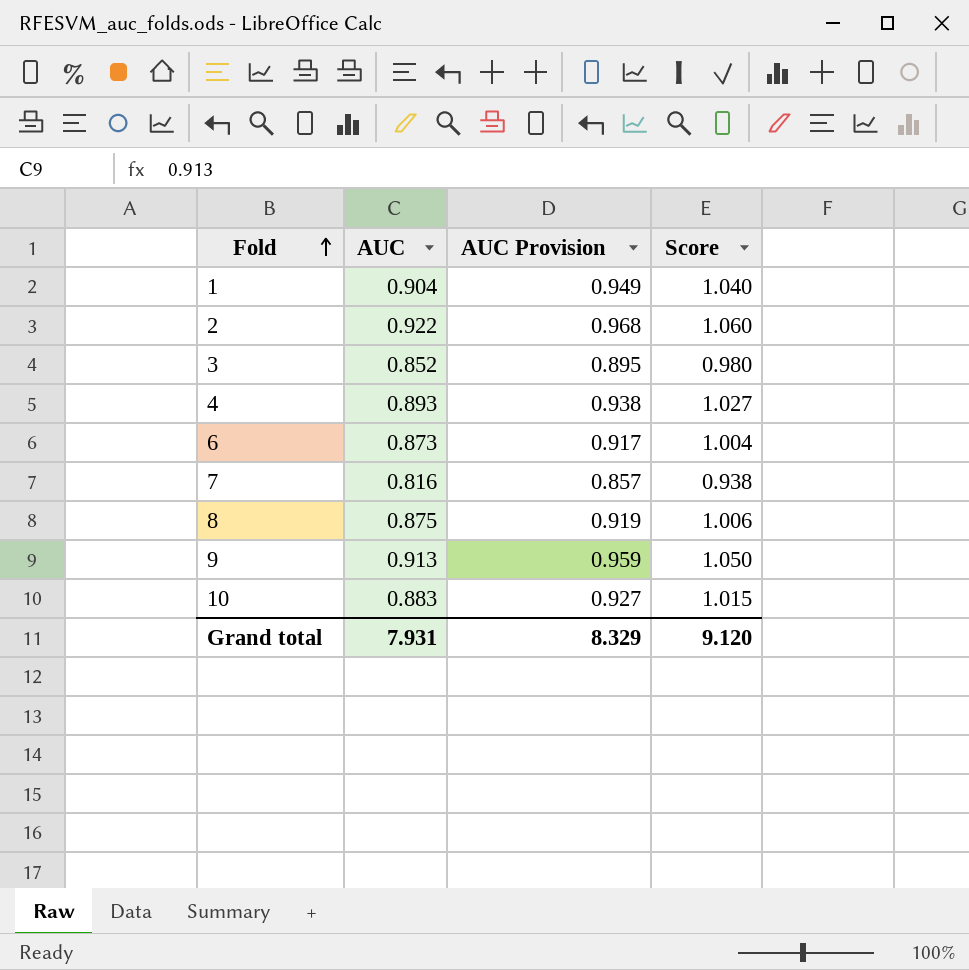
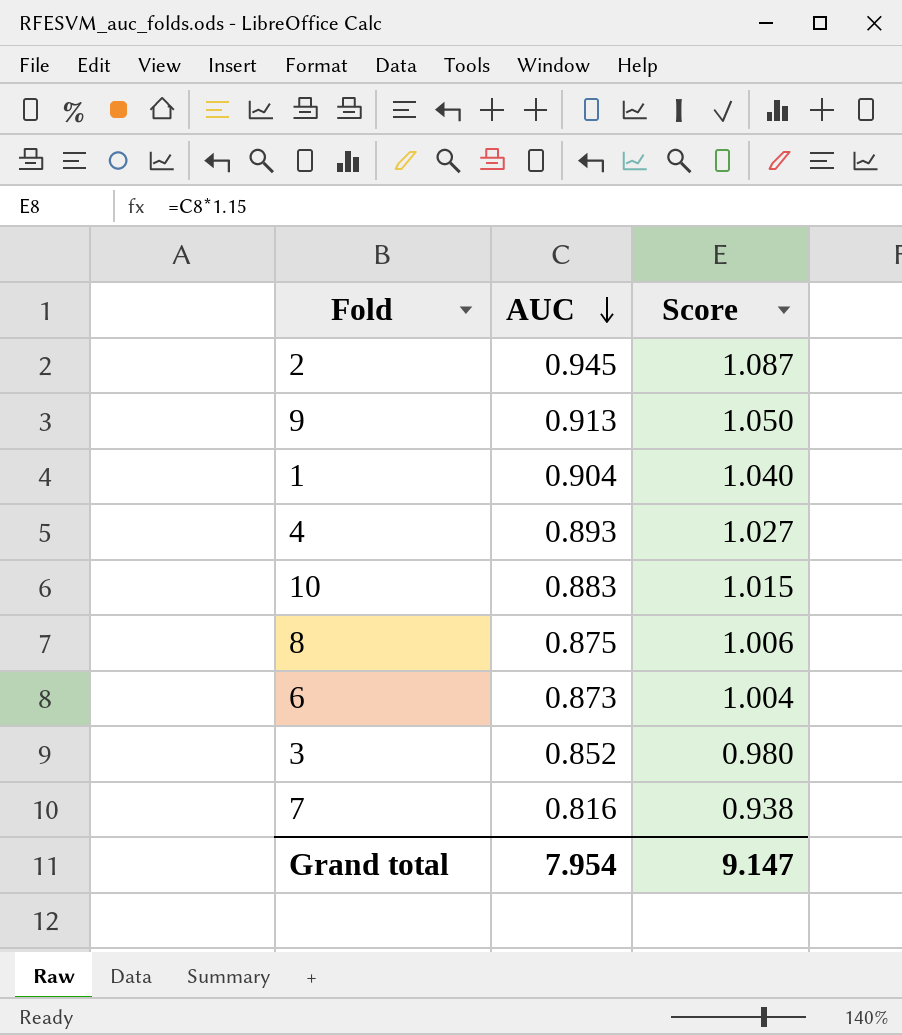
row order: Fold ascending -> AUC descending
column AUC Provision | formula: [AUC] * 1.05 -> none
2 | AUC: 0.922 -> 0.945
2 | Score: 1.060 -> 1.087
Grand total | AUC: 7.931 -> 7.954
Grand total | Score: 9.120 -> 9.147

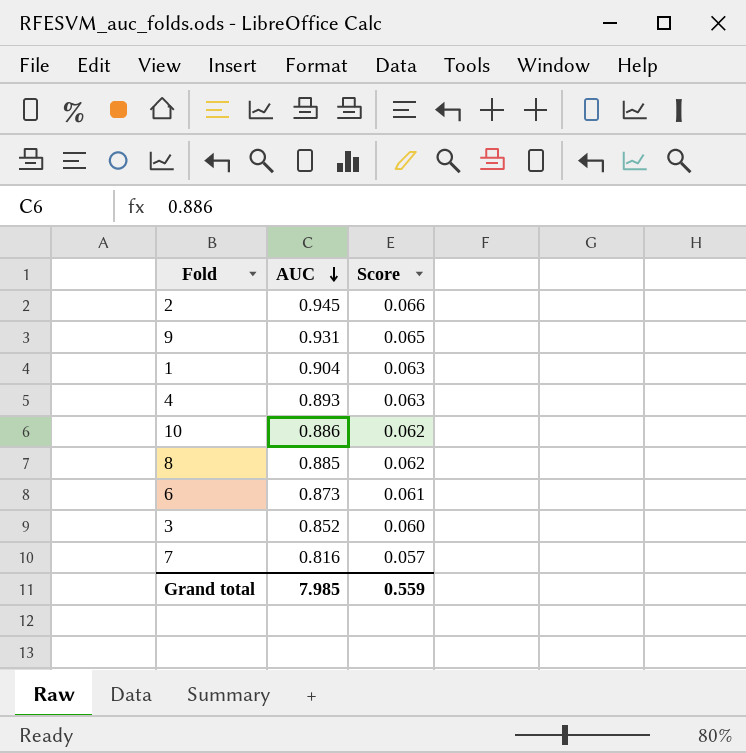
column Score | formula: [AUC] * 1.15 -> [AUC] * 0.07
9 | AUC: 0.913 -> 0.931
10 | AUC: 0.883 -> 0.886
8 | AUC: 0.875 -> 0.885
Grand total | AUC: 7.954 -> 7.985
Grand total | Score: 9.147 -> 0.559

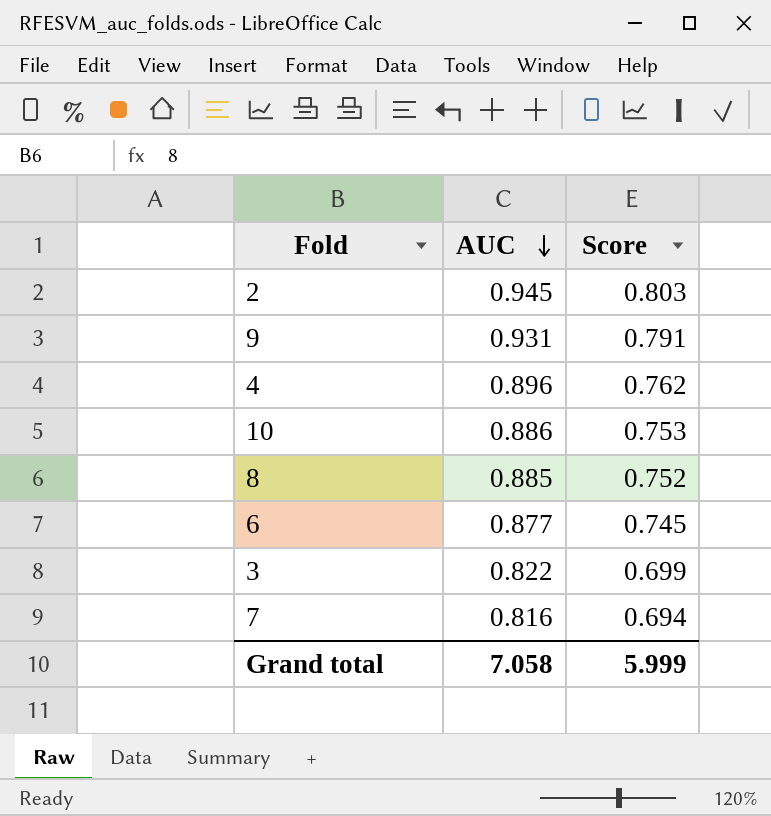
column Score | formula: [AUC] * 0.07 -> [AUC] * 0.85
row 1: 0.904 | 0.063 -> none
4 | AUC: 0.893 -> 0.896
6 | AUC: 0.873 -> 0.877
3 | AUC: 0.852 -> 0.822
Grand total | AUC: 7.985 -> 7.058
Grand total | Score: 0.559 -> 5.999

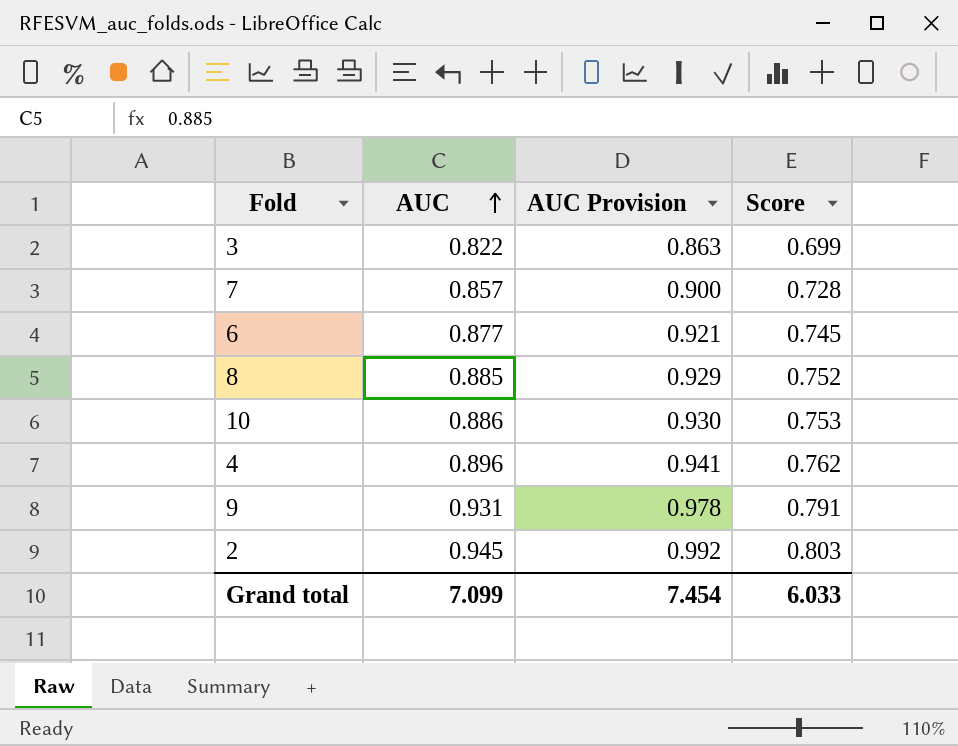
row order: AUC descending -> AUC ascending
column AUC Provision | formula: none -> [AUC] * 1.05
7 | AUC: 0.816 -> 0.857
7 | Score: 0.694 -> 0.728
Grand total | AUC: 7.058 -> 7.099
Grand total | Score: 5.999 -> 6.033

